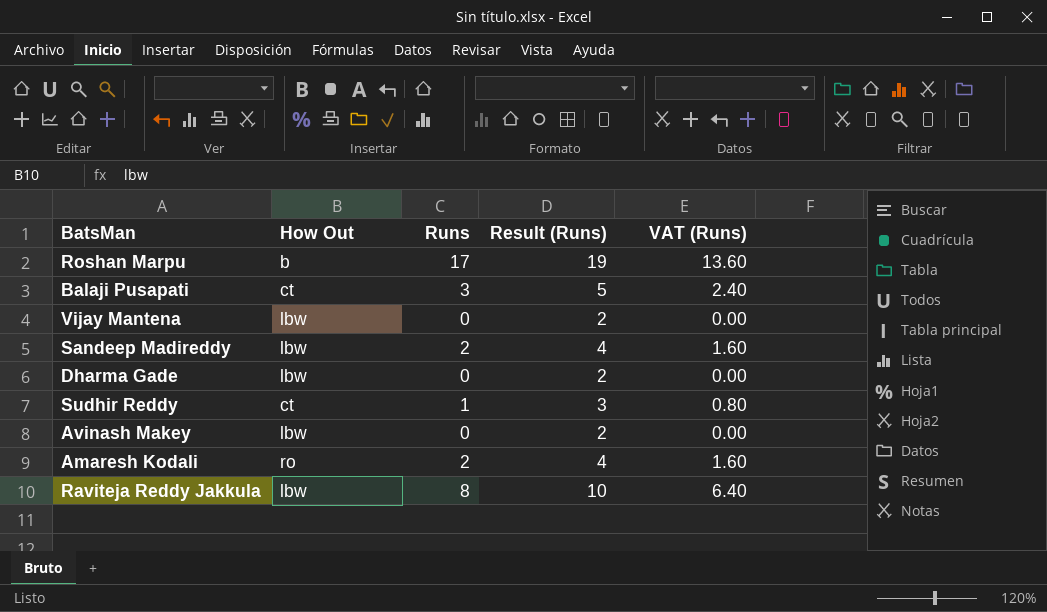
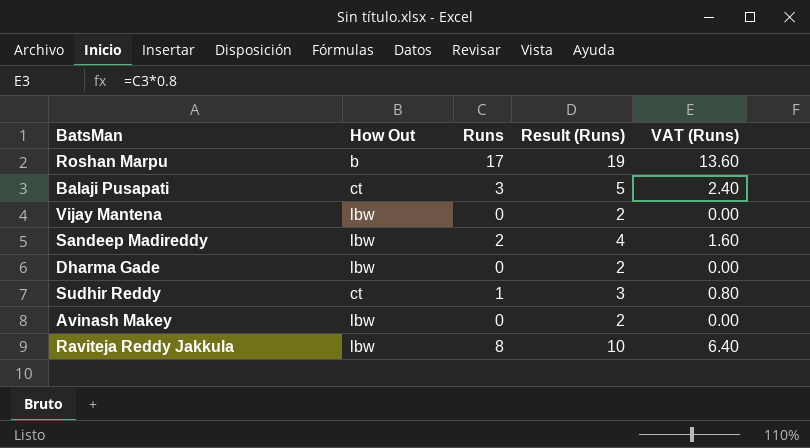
row Amaresh Kodali: ro | 2 | 4 | 1.60 -> none

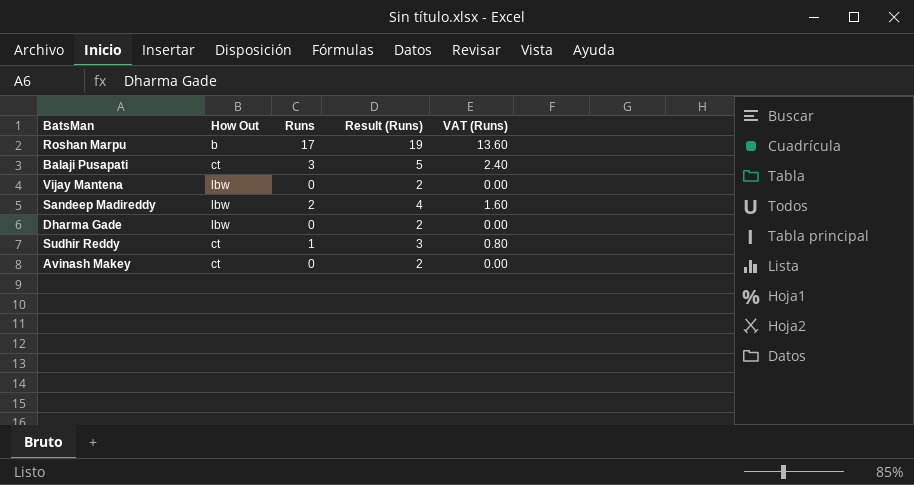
row Raviteja Reddy Jakkula: lbw | 8 | 10 | 6.40 -> none
Avinash Makey | How Out: lbw -> ct

